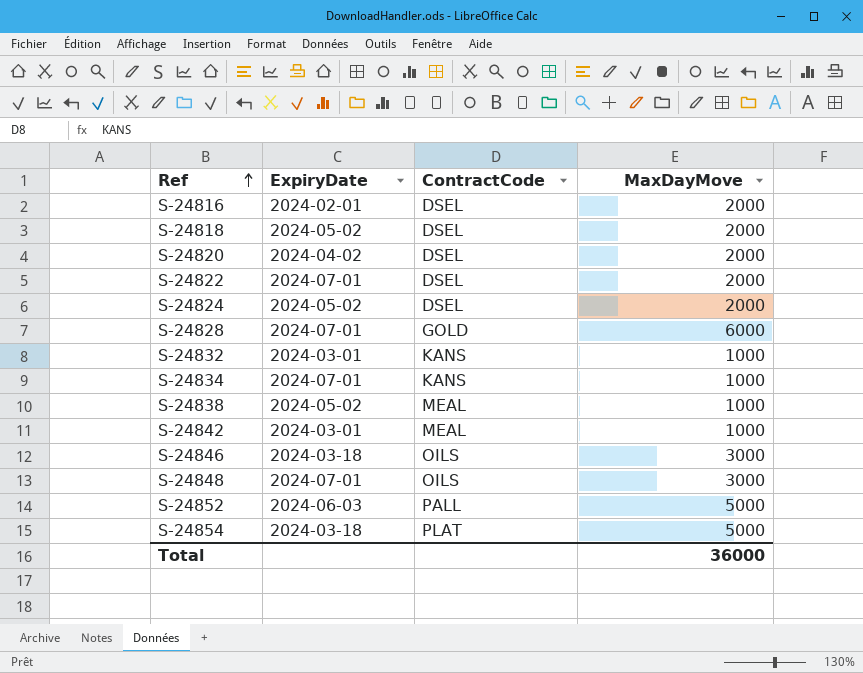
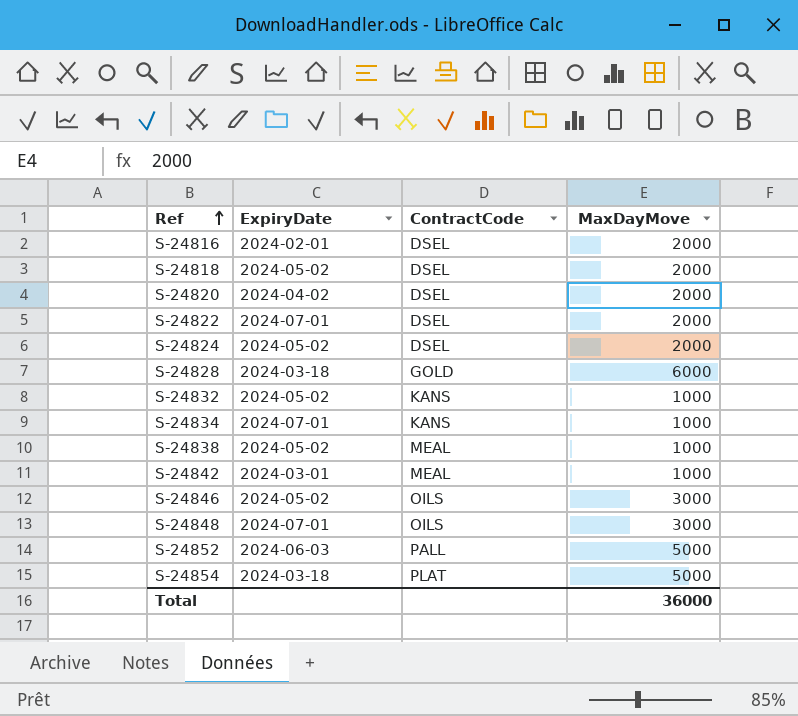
S-24828 | ExpiryDate: 2024-07-01 -> 2024-03-18
S-24832 | ExpiryDate: 2024-03-01 -> 2024-05-02
S-24846 | ExpiryDate: 2024-03-18 -> 2024-05-02

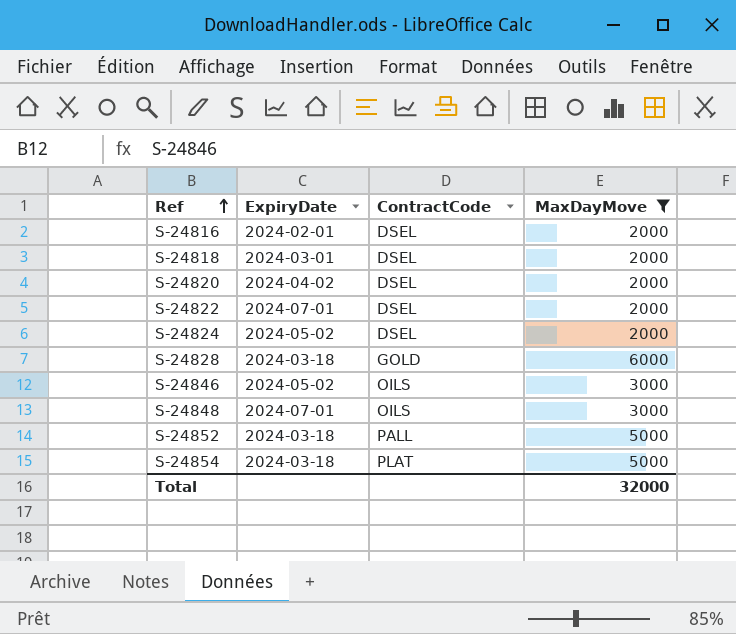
filter: none -> MaxDayMove != 1000
S-24818 | ExpiryDate: 2024-05-02 -> 2024-03-01
S-24852 | ExpiryDate: 2024-06-03 -> 2024-03-18
Total | MaxDayMove: 36000 -> 32000

